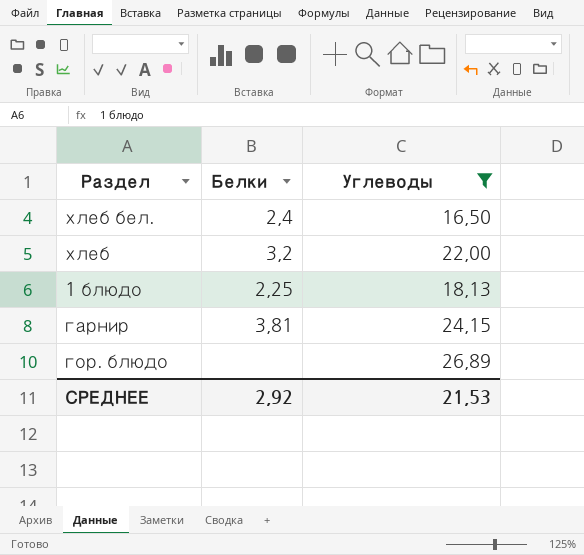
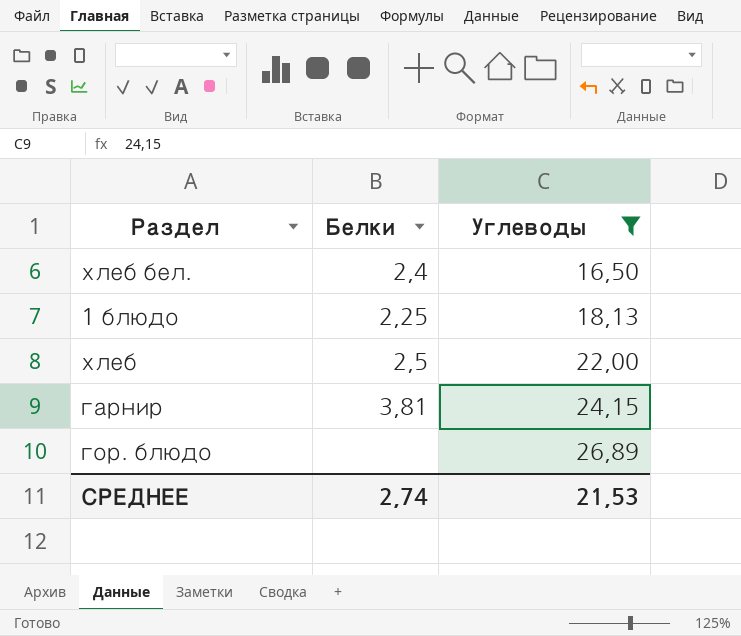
row order: none -> Углеводы ascending
хлеб | Белки: 3,2 -> 2,5
СРЕДНЕЕ | Белки: 2,92 -> 2,74

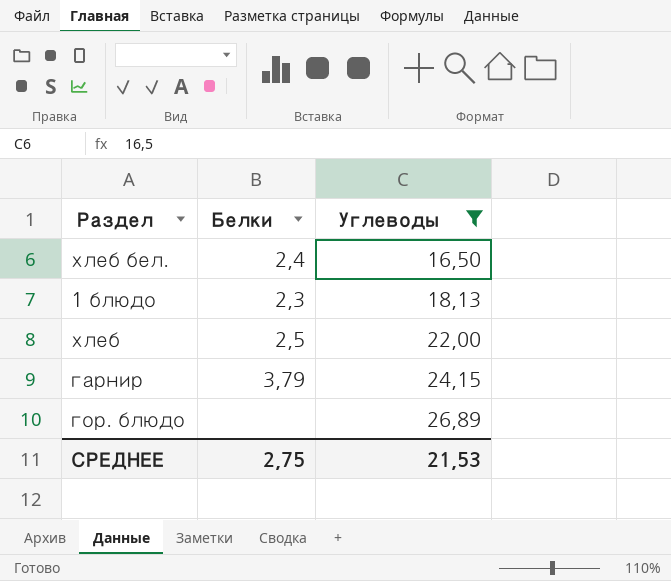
1 блюдо | Белки: 2,25 -> 2,3
гарнир | Белки: 3,81 -> 3,79
СРЕДНЕЕ | Белки: 2,74 -> 2,75

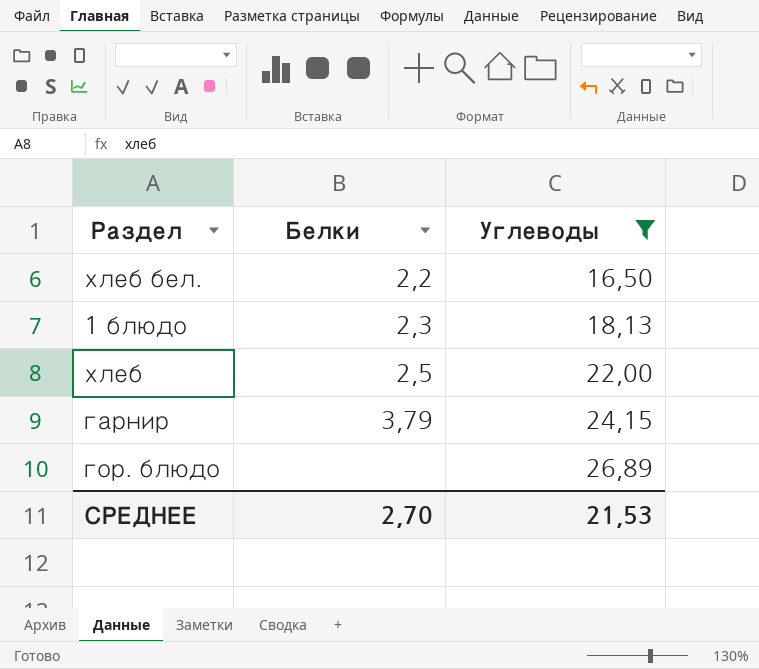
хлеб бел. | Белки: 2,4 -> 2,2
СРЕДНЕЕ | Белки: 2,75 -> 2,70

